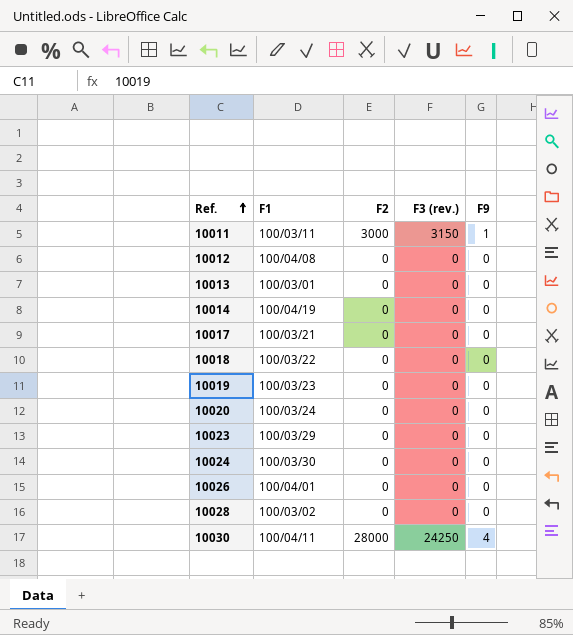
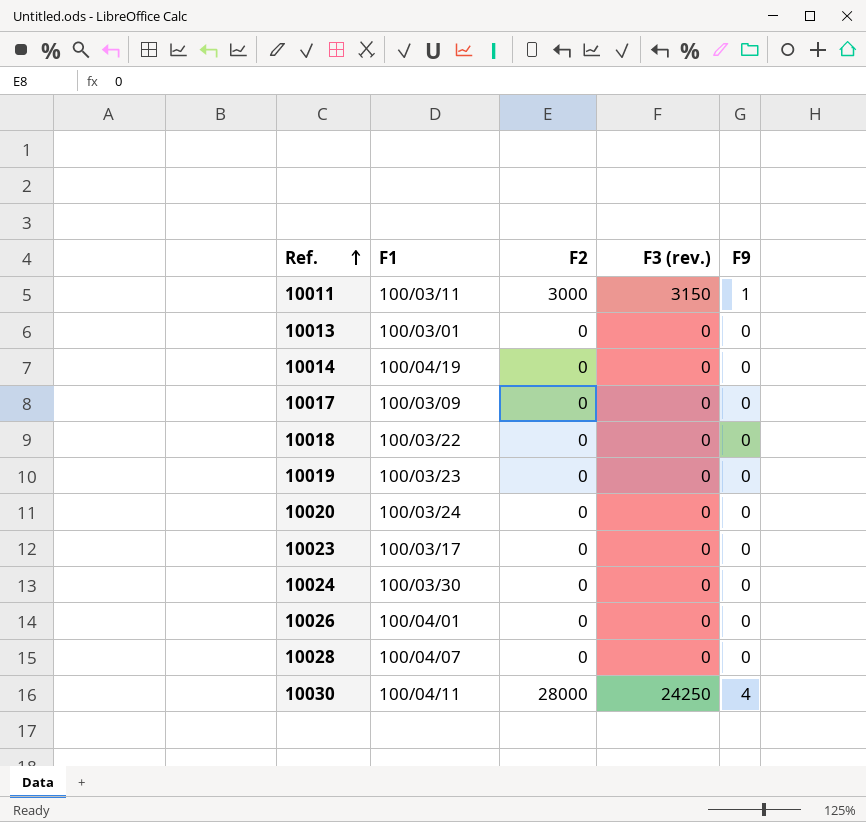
row 10012: 100/04/08 | 0 | 0 | 0 -> none
10017 | F1: 100/03/21 -> 100/03/09
10023 | F1: 100/03/29 -> 100/03/17
10028 | F1: 100/03/02 -> 100/04/07

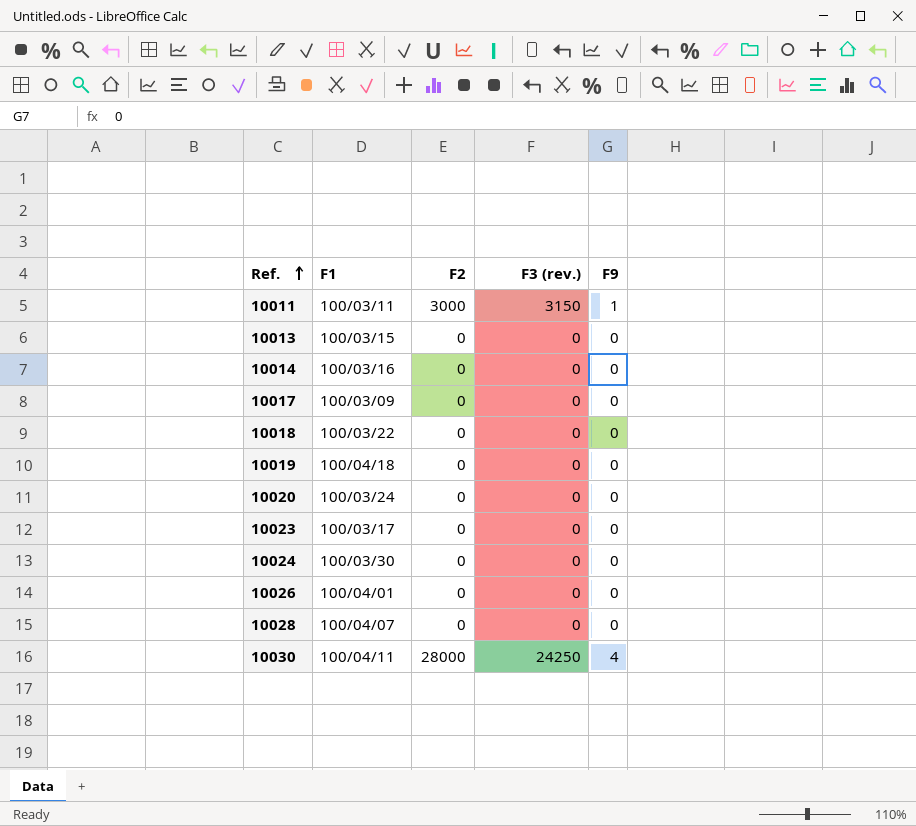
10013 | F1: 100/03/01 -> 100/03/15
10014 | F1: 100/04/19 -> 100/03/16
10019 | F1: 100/03/23 -> 100/04/18

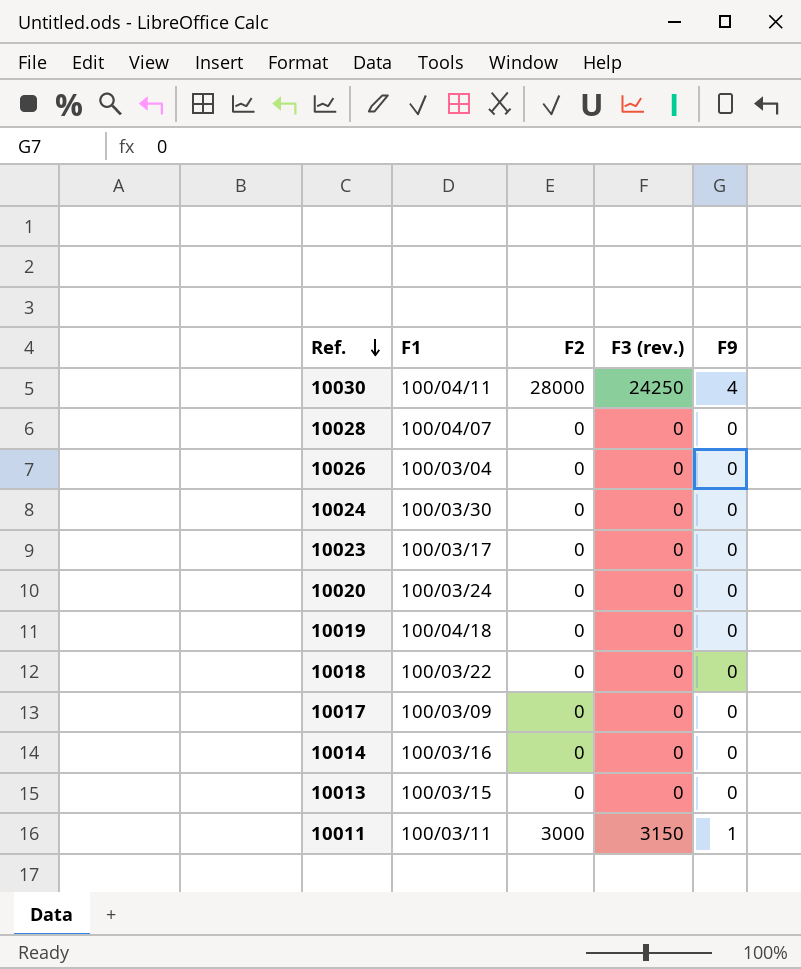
row order: Ref. ascending -> Ref. descending
10026 | F1: 100/04/01 -> 100/03/04

